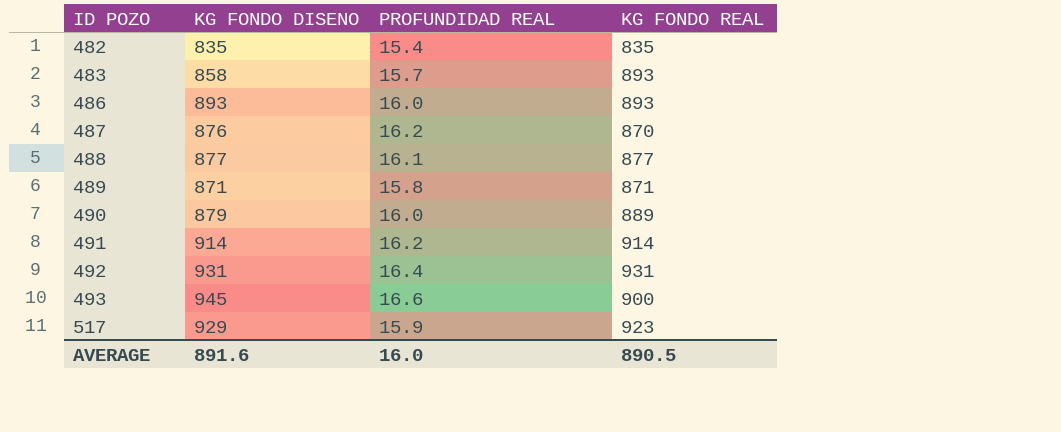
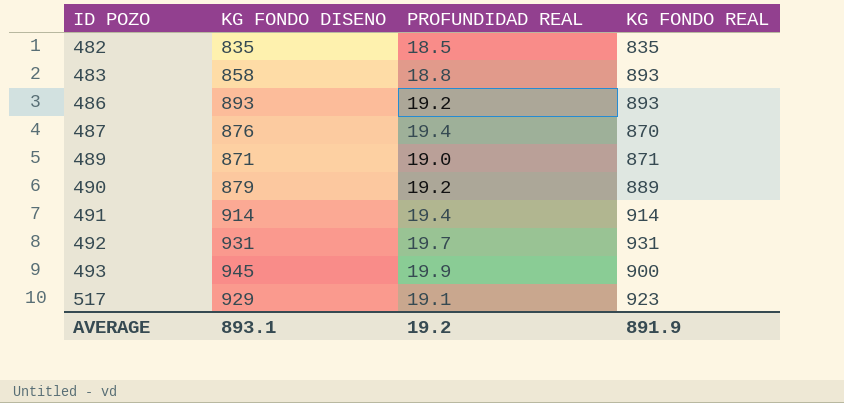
row 488: 877 | 16.1 | 877 -> none
482 | PROFUNDIDAD REAL: 15.4 -> 18.5
483 | PROFUNDIDAD REAL: 15.7 -> 18.8
486 | PROFUNDIDAD REAL: 16.0 -> 19.2
487 | PROFUNDIDAD REAL: 16.2 -> 19.4
489 | PROFUNDIDAD REAL: 15.8 -> 19.0
490 | PROFUNDIDAD REAL: 16.0 -> 19.2
491 | PROFUNDIDAD REAL: 16.2 -> 19.4
492 | PROFUNDIDAD REAL: 16.4 -> 19.7
493 | PROFUNDIDAD REAL: 16.6 -> 19.9
517 | PROFUNDIDAD REAL: 15.9 -> 19.1
AVERAGE | KG FONDO DISENO: 891.6 -> 893.1
AVERAGE | PROFUNDIDAD REAL: 16.0 -> 19.2
AVERAGE | KG FONDO REAL: 890.5 -> 891.9

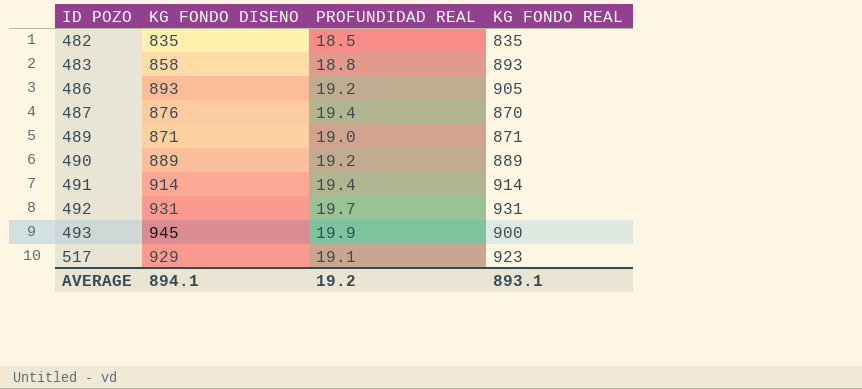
486 | KG FONDO REAL: 893 -> 905
490 | KG FONDO DISENO: 879 -> 889
AVERAGE | KG FONDO DISENO: 893.1 -> 894.1
AVERAGE | KG FONDO REAL: 891.9 -> 893.1

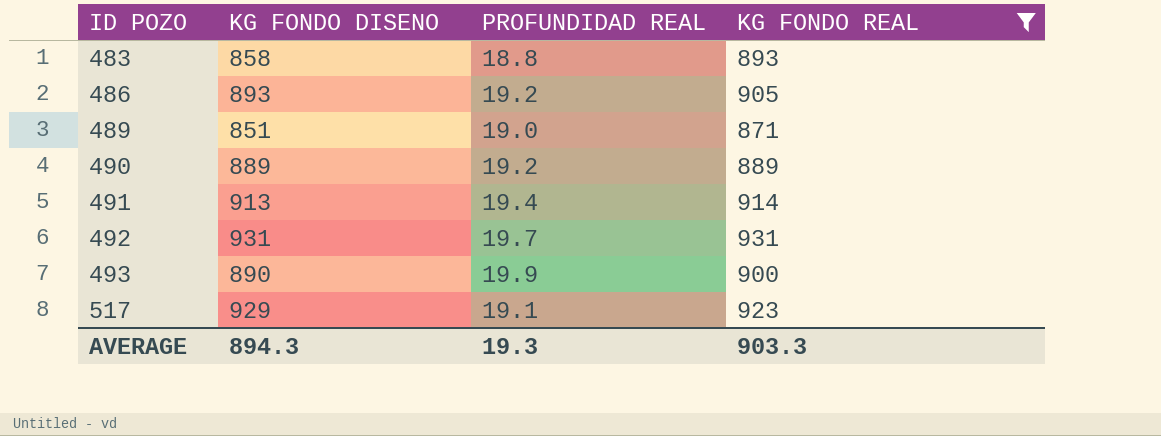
filter: none -> KG FONDO REAL >= 871
489 | KG FONDO DISENO: 871 -> 851
491 | KG FONDO DISENO: 914 -> 913
493 | KG FONDO DISENO: 945 -> 890
AVERAGE | KG FONDO DISENO: 894.1 -> 894.3
AVERAGE | PROFUNDIDAD REAL: 19.2 -> 19.3
AVERAGE | KG FONDO REAL: 893.1 -> 903.3

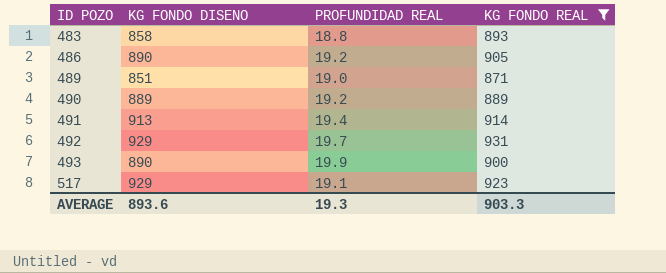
486 | KG FONDO DISENO: 893 -> 890
492 | KG FONDO DISENO: 931 -> 929
AVERAGE | KG FONDO DISENO: 894.3 -> 893.6

